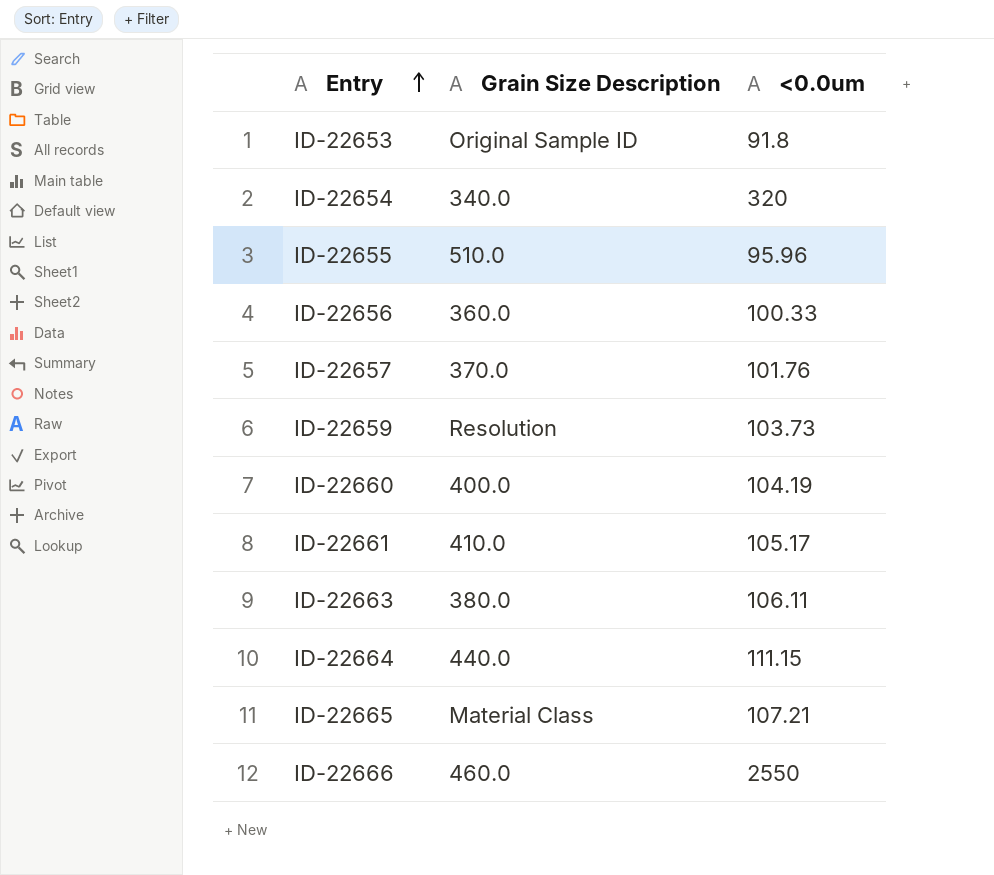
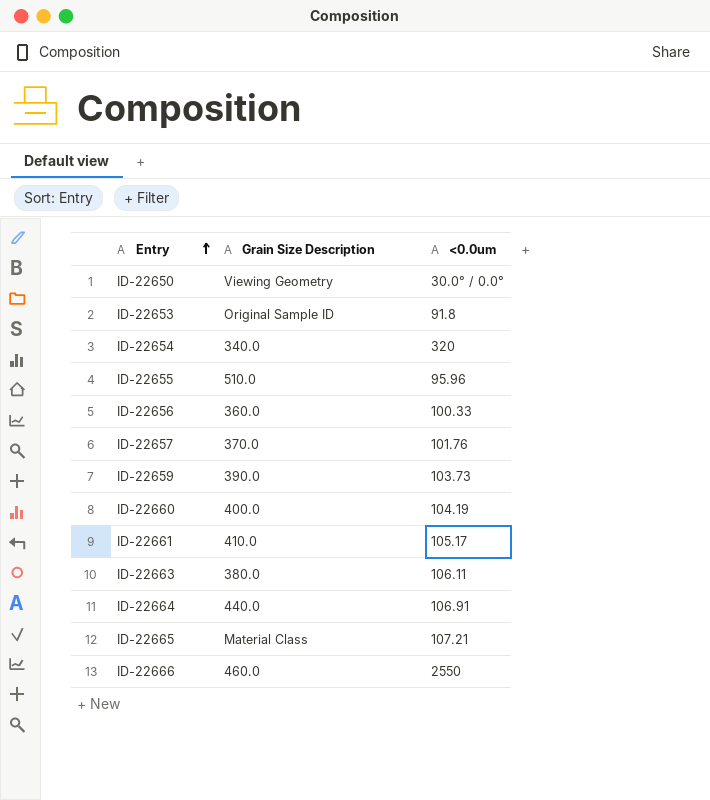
row ID-22650: none -> Viewing Geometry | 30.0° / 0.0°
ID-22659 | Grain Size Description: Resolution -> 390.0
ID-22664 | <0.0um: 111.15 -> 106.91

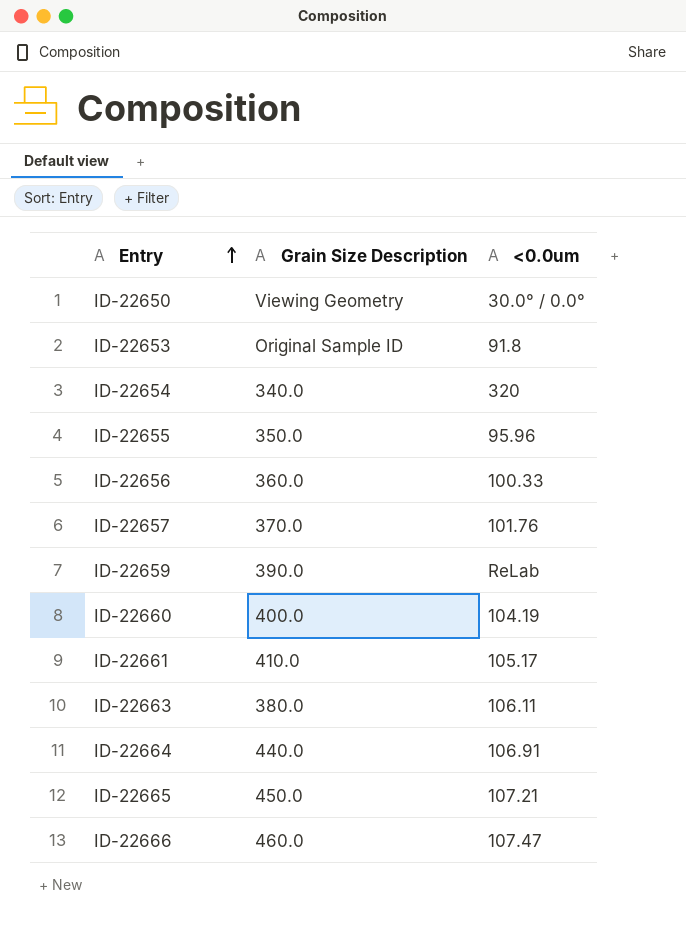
ID-22655 | Grain Size Description: 510.0 -> 350.0
ID-22659 | <0.0um: 103.73 -> ReLab
ID-22665 | Grain Size Description: Material Class -> 450.0
ID-22666 | <0.0um: 2550 -> 107.47

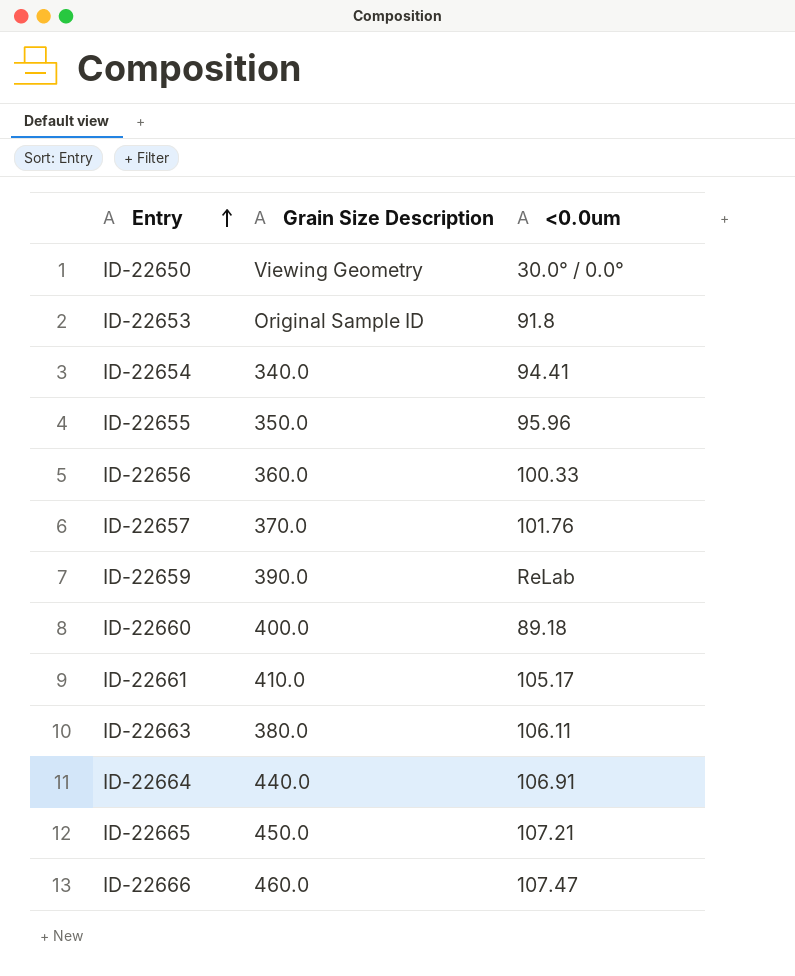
ID-22654 | <0.0um: 320 -> 94.41
ID-22660 | <0.0um: 104.19 -> 89.18

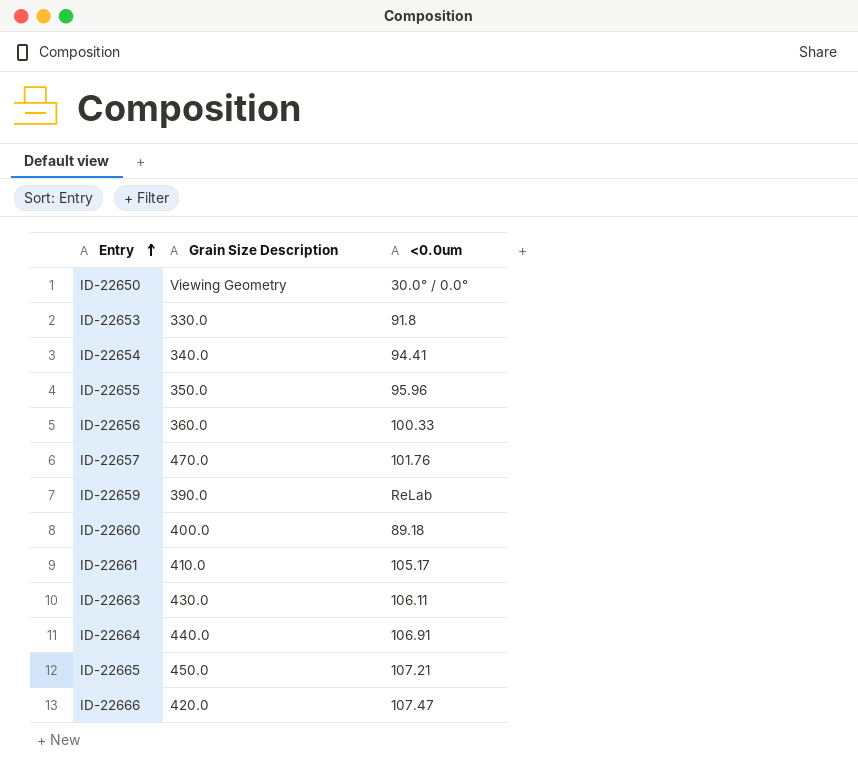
ID-22653 | Grain Size Description: Original Sample ID -> 330.0
ID-22657 | Grain Size Description: 370.0 -> 470.0
ID-22663 | Grain Size Description: 380.0 -> 430.0
ID-22666 | Grain Size Description: 460.0 -> 420.0

